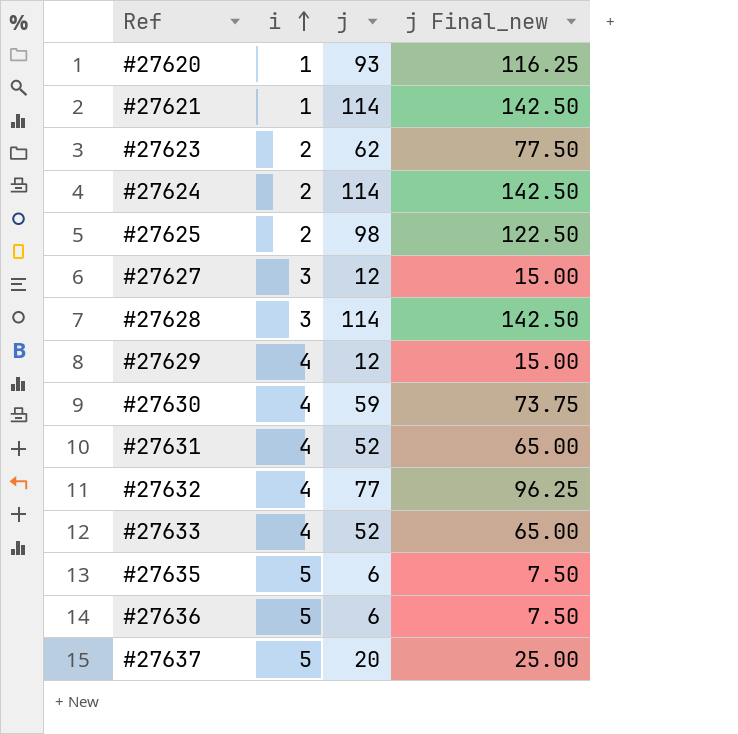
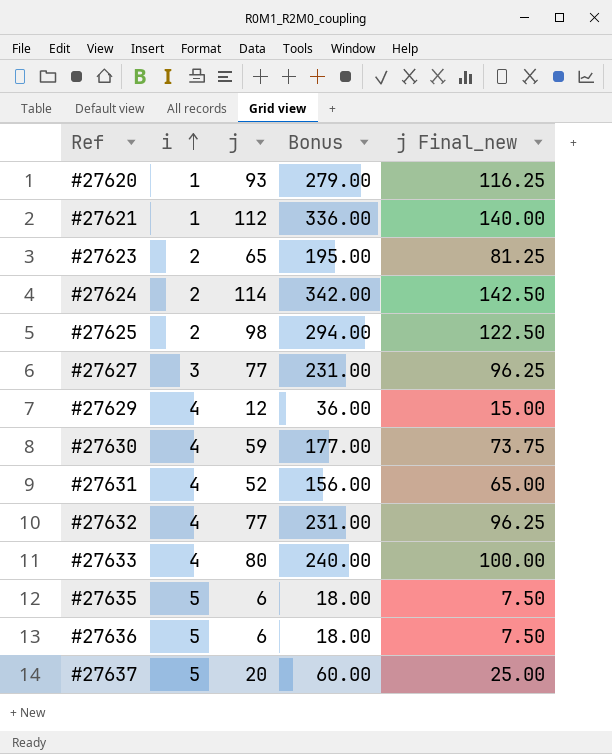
column Bonus | formula: none -> [j] * 3
row #27628: 3 | 114 | 142.50 -> none
#27621 | j: 114 -> 112
#27621 | j Final_new: 142.50 -> 140.00
#27623 | j: 62 -> 65
#27623 | j Final_new: 77.50 -> 81.25
#27627 | j: 12 -> 77
#27627 | j Final_new: 15.00 -> 96.25
#27633 | j: 52 -> 80
#27633 | j Final_new: 65.00 -> 100.00

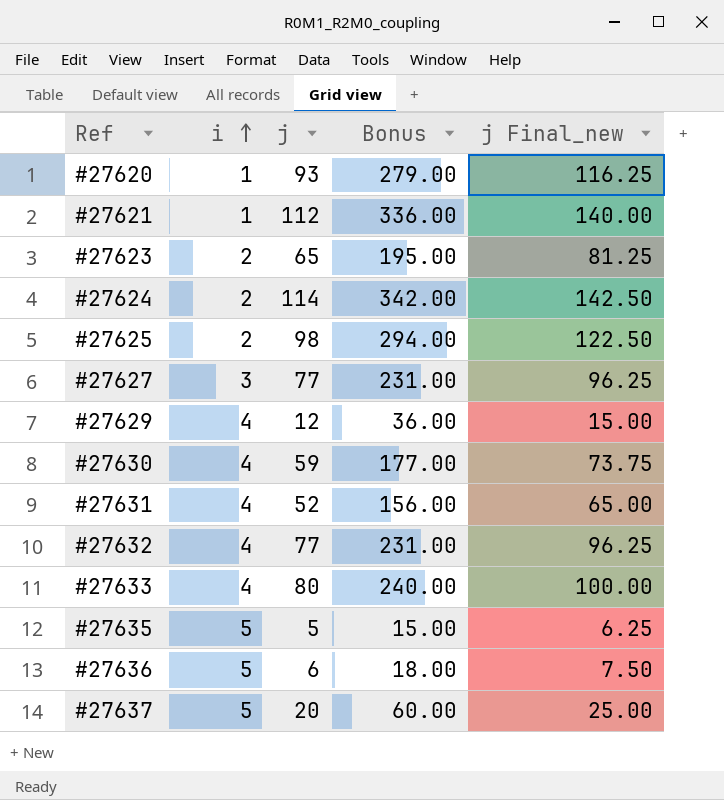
#27635 | j: 6 -> 5
#27635 | Bonus: 18.00 -> 15.00
#27635 | j Final_new: 7.50 -> 6.25

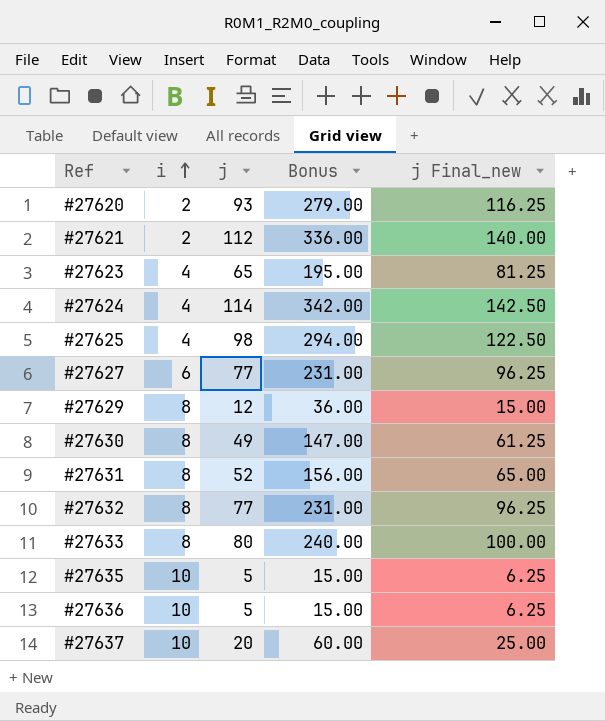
#27620 | i: 1 -> 2
#27621 | i: 1 -> 2
#27623 | i: 2 -> 4
#27624 | i: 2 -> 4
#27625 | i: 2 -> 4
#27627 | i: 3 -> 6
#27629 | i: 4 -> 8
#27630 | i: 4 -> 8
#27630 | j: 59 -> 49
#27630 | Bonus: 177.00 -> 147.00
#27630 | j Final_new: 73.75 -> 61.25
#27631 | i: 4 -> 8
#27632 | i: 4 -> 8
#27633 | i: 4 -> 8
#27635 | i: 5 -> 10
#27636 | i: 5 -> 10
#27636 | j: 6 -> 5
#27636 | Bonus: 18.00 -> 15.00
#27636 | j Final_new: 7.50 -> 6.25
#27637 | i: 5 -> 10

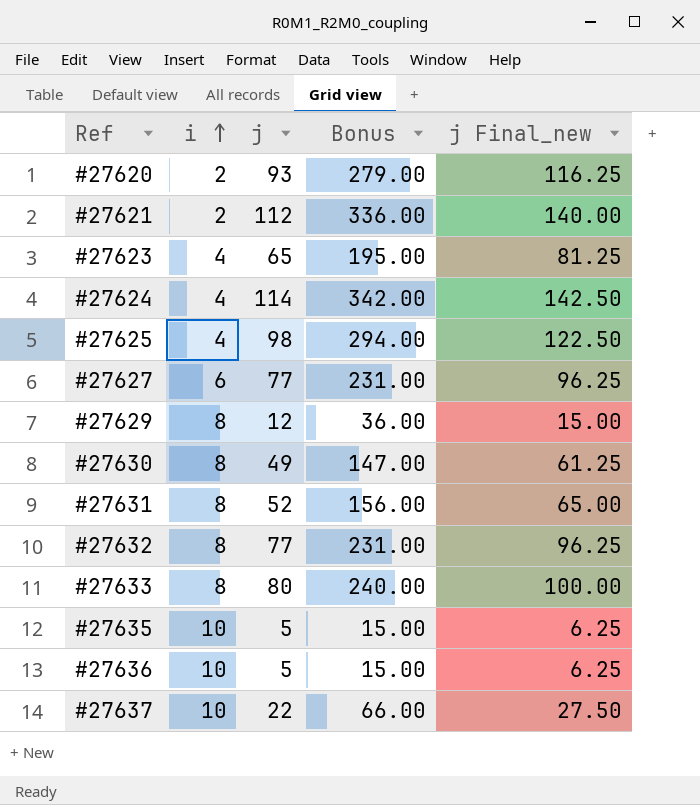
#27637 | j: 20 -> 22
#27637 | Bonus: 60.00 -> 66.00
#27637 | j Final_new: 25.00 -> 27.50

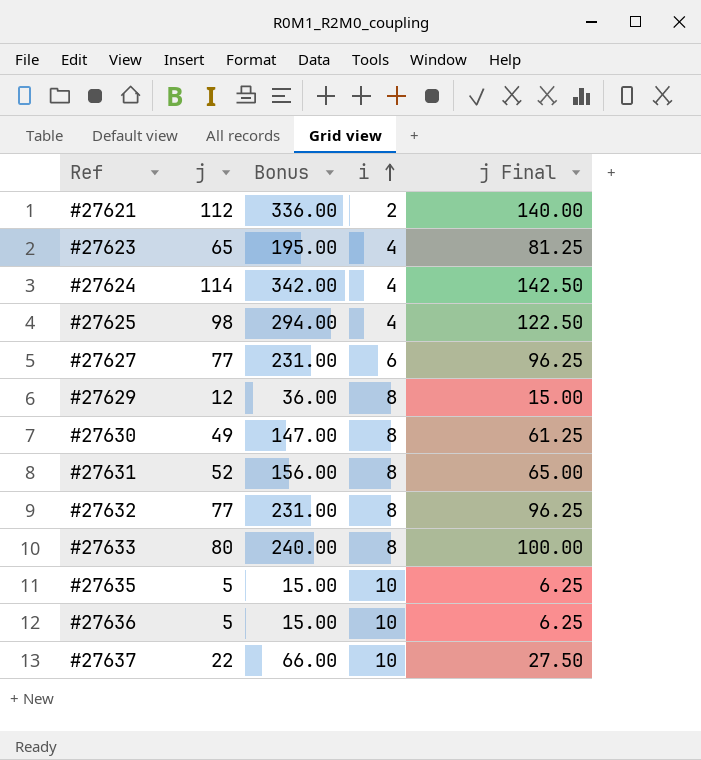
column i | position: 2 -> 4
column name: j Final_new -> j Final
row #27620: 2 | 93 | 279.00 | 116.25 -> none

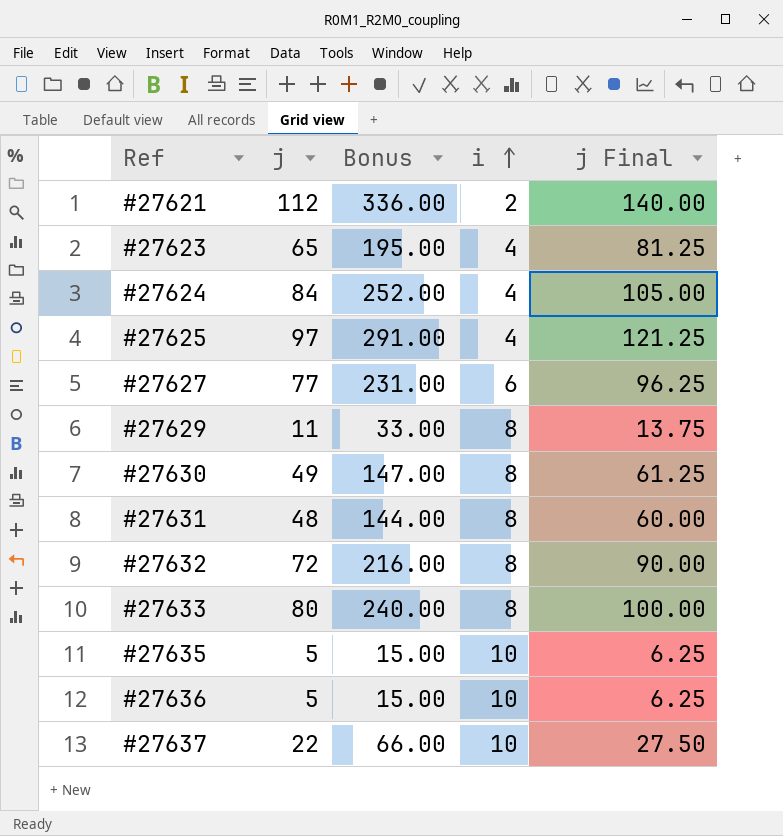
#27624 | j: 114 -> 84
#27624 | Bonus: 342.00 -> 252.00
#27624 | j Final: 142.50 -> 105.00
#27625 | j: 98 -> 97
#27625 | Bonus: 294.00 -> 291.00
#27625 | j Final: 122.50 -> 121.25
#27629 | j: 12 -> 11
#27629 | Bonus: 36.00 -> 33.00
#27629 | j Final: 15.00 -> 13.75
#27631 | j: 52 -> 48
#27631 | Bonus: 156.00 -> 144.00
#27631 | j Final: 65.00 -> 60.00
#27632 | j: 77 -> 72
#27632 | Bonus: 231.00 -> 216.00
#27632 | j Final: 96.25 -> 90.00

